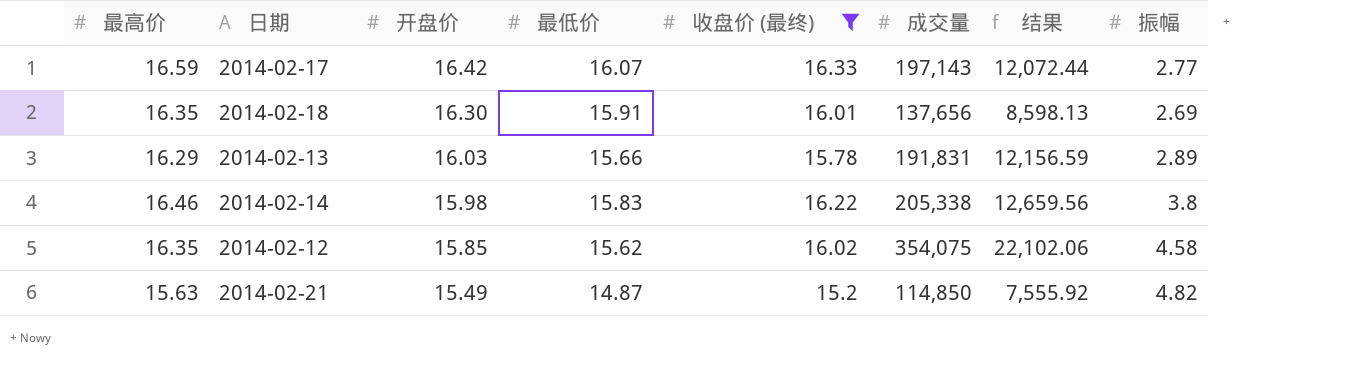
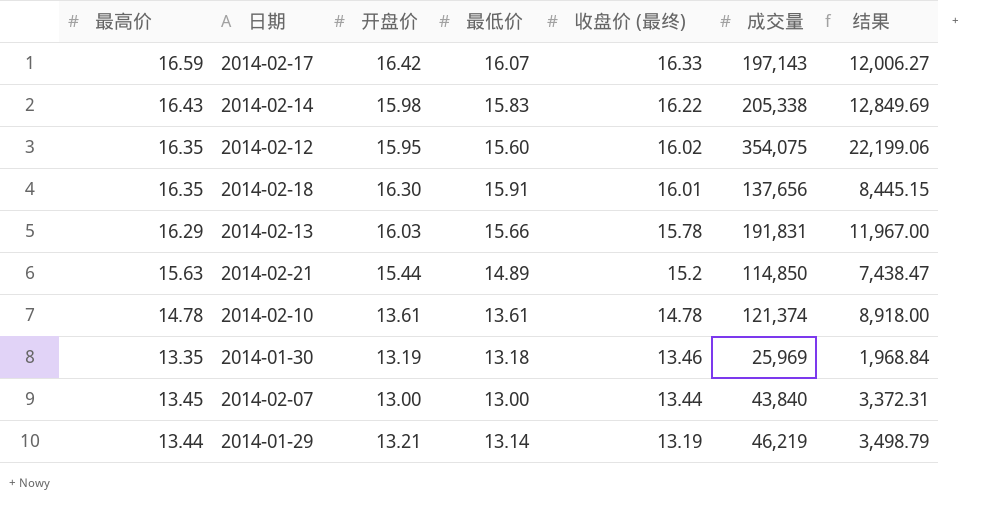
filter: 收盘价 (最终) >= 15.2 -> none
row order: 开盘价 descending -> 收盘价 (最终) descending
column 振幅 | position: 8 -> none
column 结果 | formula: [成交量] / [收盘价 (最终)] -> [成交量] / [开盘价]
2014-02-14 | 最高价: 16.46 -> 16.43
2014-02-12 | 开盘价: 15.85 -> 15.95
2014-02-12 | 最低价: 15.62 -> 15.60
2014-02-21 | 开盘价: 15.49 -> 15.44
2014-02-21 | 最低价: 14.87 -> 14.89

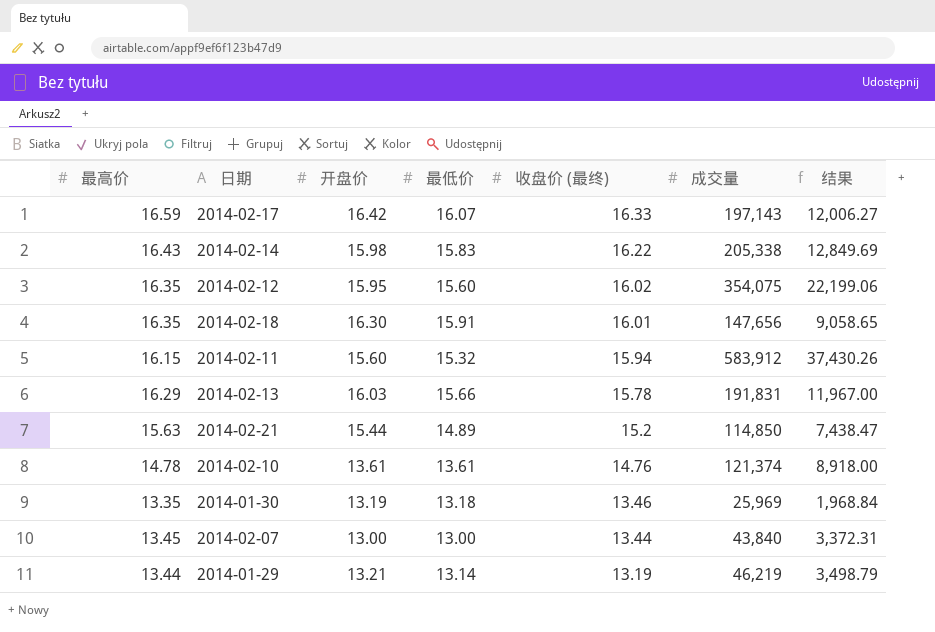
2014-02-18 | 成交量: 137,656 -> 147,656
2014-02-18 | 结果: 8,445.15 -> 9,058.65
row 2014-02-11: none -> 16.15 | 15.60 | 15.32 | 15.94 | 583,912 | 37,430.26
2014-02-10 | 收盘价 (最终): 14.78 -> 14.76

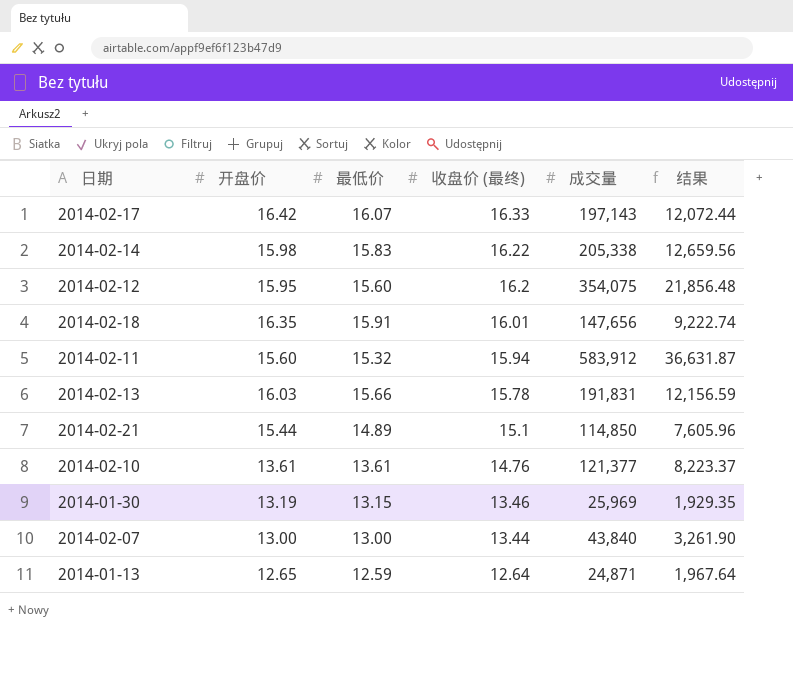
column 最高价 | position: 1 -> none
column 结果 | formula: [成交量] / [开盘价] -> [成交量] / [收盘价 (最终)]
row 2014-01-29: 13.44 | 13.21 | 13.14 | 13.19 | 46,219 | 3,498.79 -> none
2014-02-12 | 收盘价 (最终): 16.02 -> 16.2
2014-02-18 | 开盘价: 16.30 -> 16.35
2014-02-21 | 收盘价 (最终): 15.2 -> 15.1
2014-02-10 | 成交量: 121,374 -> 121,377
2014-01-30 | 最低价: 13.18 -> 13.15
row 2014-01-13: none -> 12.65 | 12.59 | 12.64 | 24,871 | 1,967.64

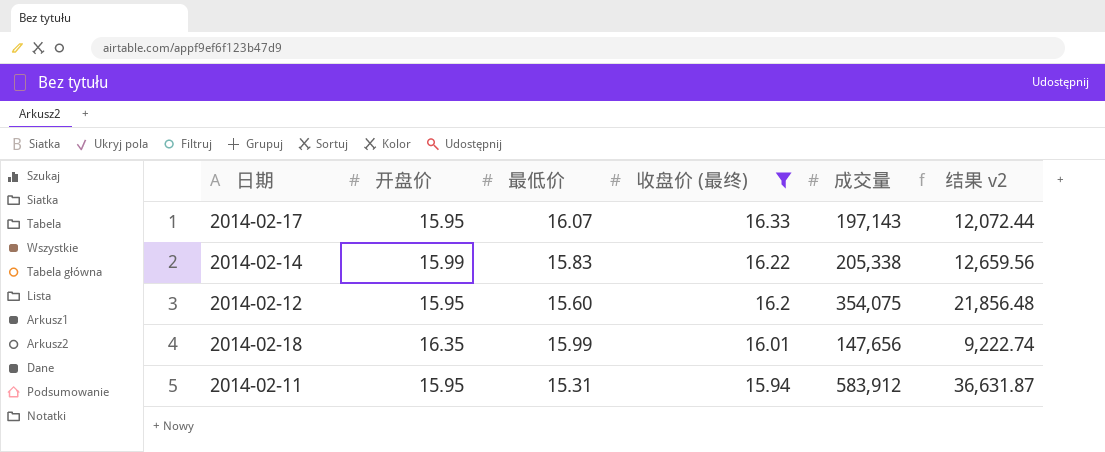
filter: none -> 收盘价 (最终) >= 15.94
column name: 结果 -> 结果 v2
2014-02-17 | 开盘价: 16.42 -> 15.95
2014-02-14 | 开盘价: 15.98 -> 15.99
2014-02-18 | 最低价: 15.91 -> 15.99
2014-02-11 | 开盘价: 15.60 -> 15.95
2014-02-11 | 最低价: 15.32 -> 15.31

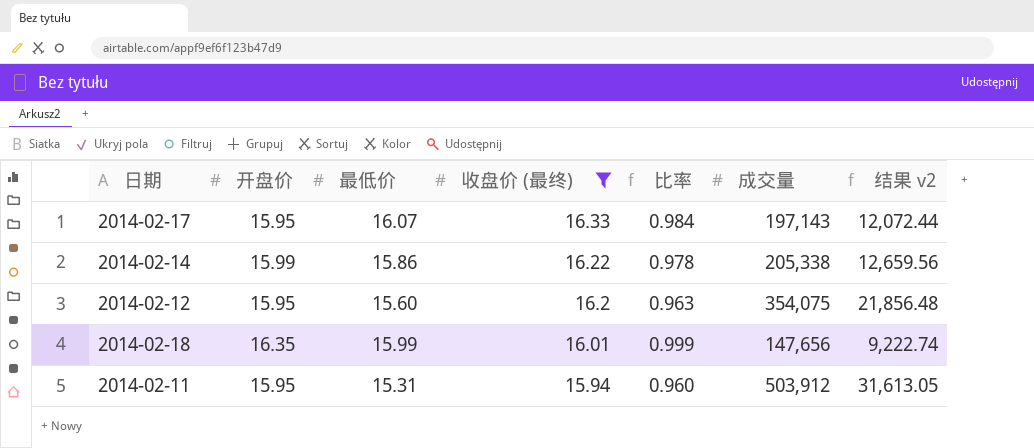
column 比率 | formula: none -> [最低价] / [收盘价 (最终)]
2014-02-14 | 最低价: 15.83 -> 15.86
2014-02-11 | 成交量: 583,912 -> 503,912
2014-02-11 | 结果 v2: 36,631.87 -> 31,613.05

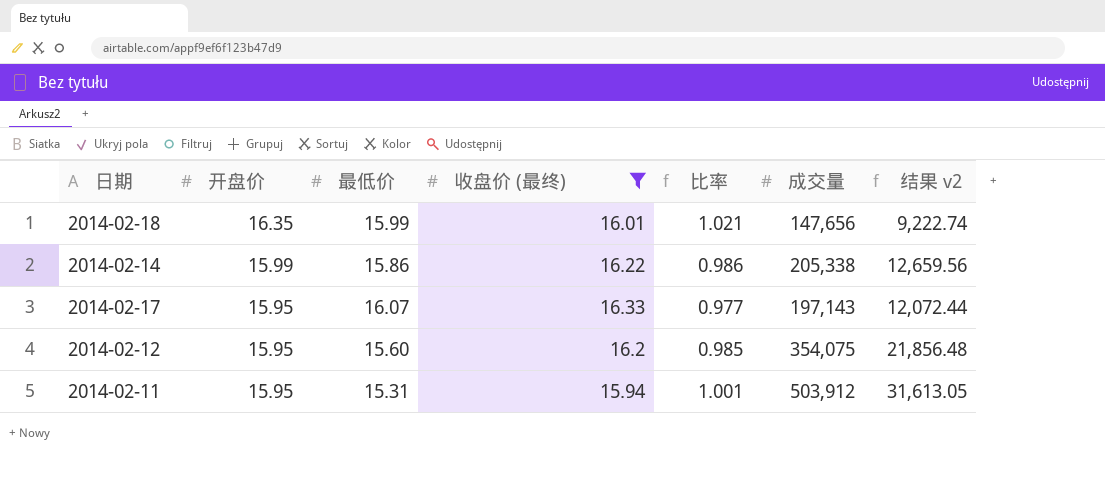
row order: 收盘价 (最终) descending -> 开盘价 descending
column 比率 | formula: [最低价] / [收盘价 (最终)] -> [开盘价] / [收盘价 (最终)]

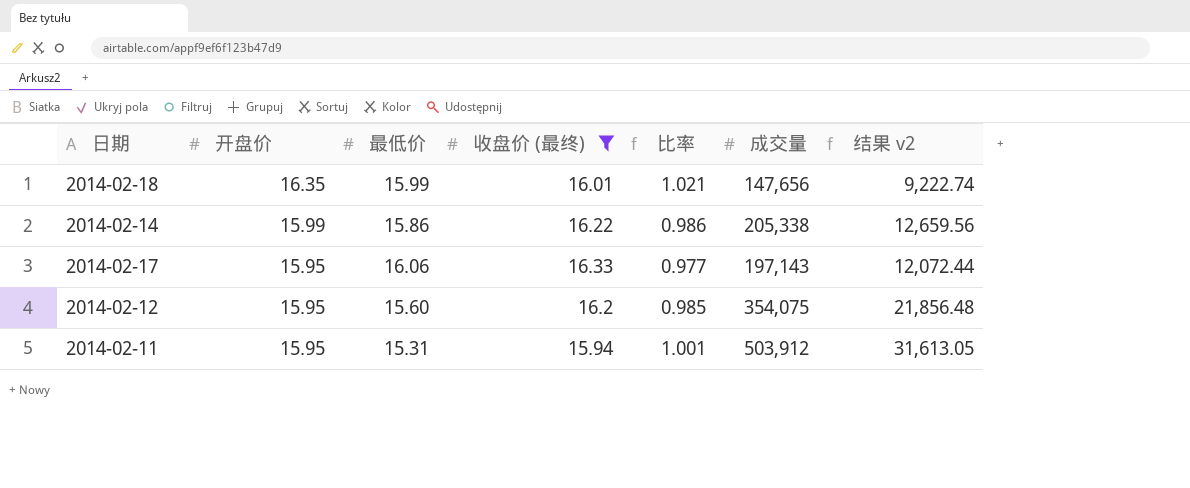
2014-02-17 | 最低价: 16.07 -> 16.06

